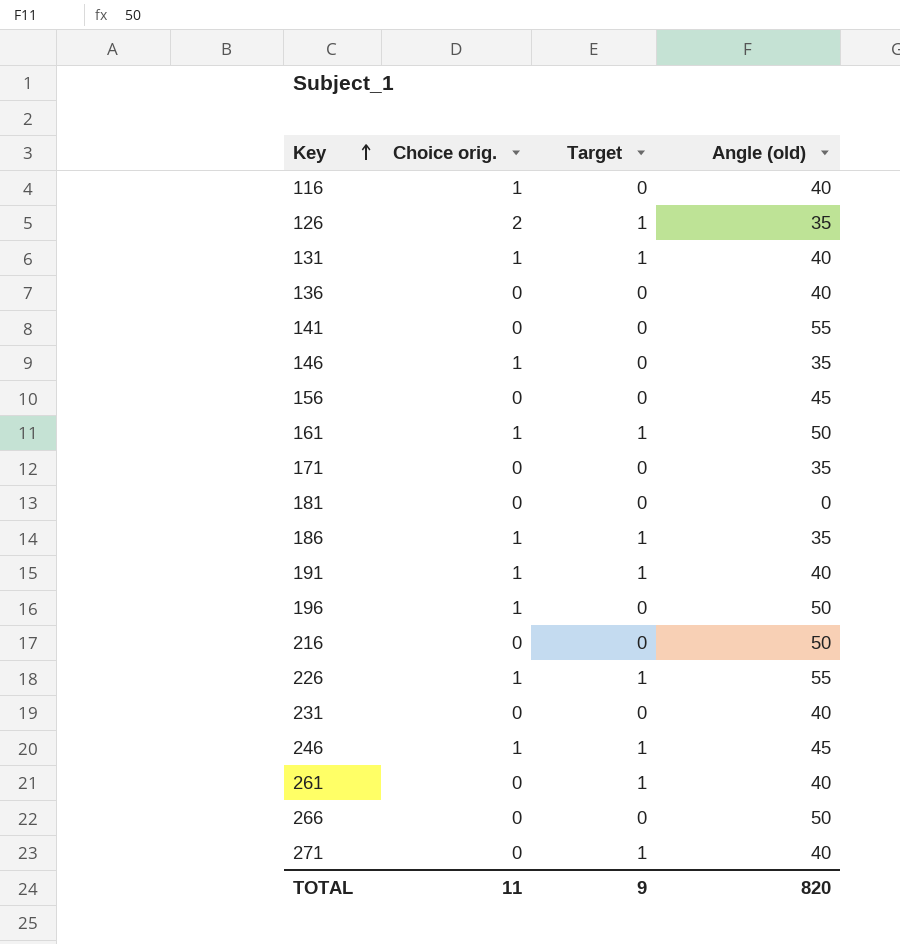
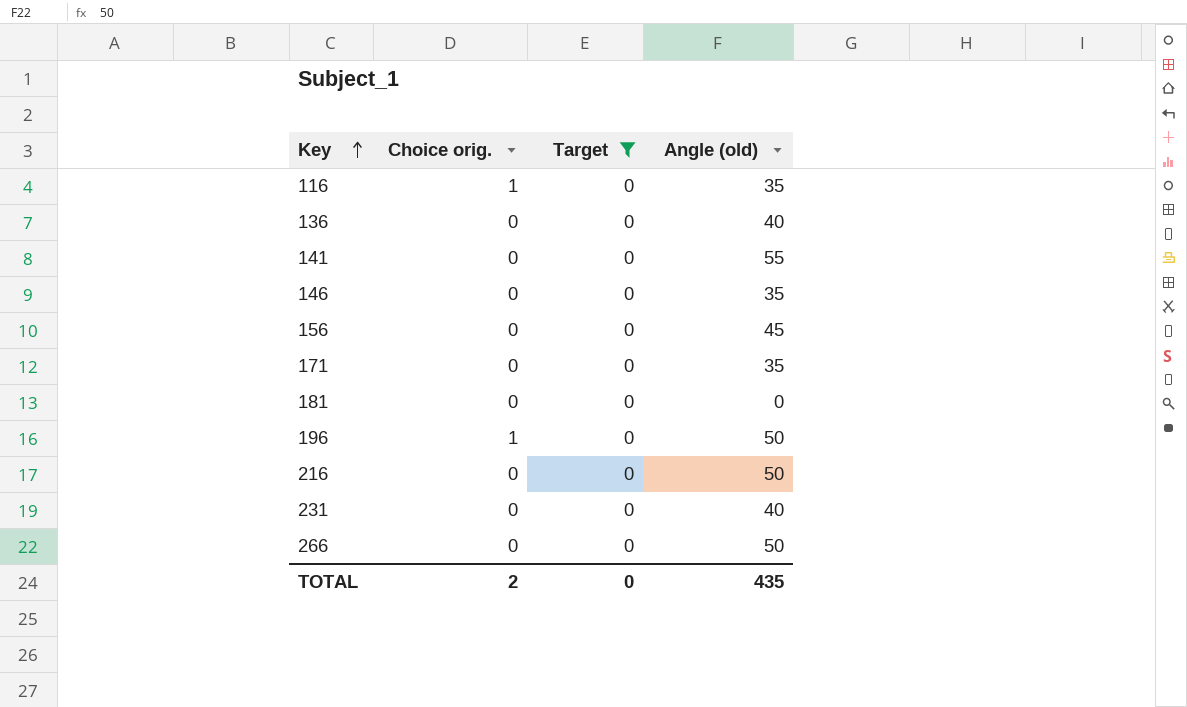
filter: none -> Target = 0
116 | Angle (old): 40 -> 35
146 | Choice orig.: 1 -> 0
TOTAL | Choice orig.: 11 -> 2
TOTAL | Target: 9 -> 0
TOTAL | Angle (old): 820 -> 435

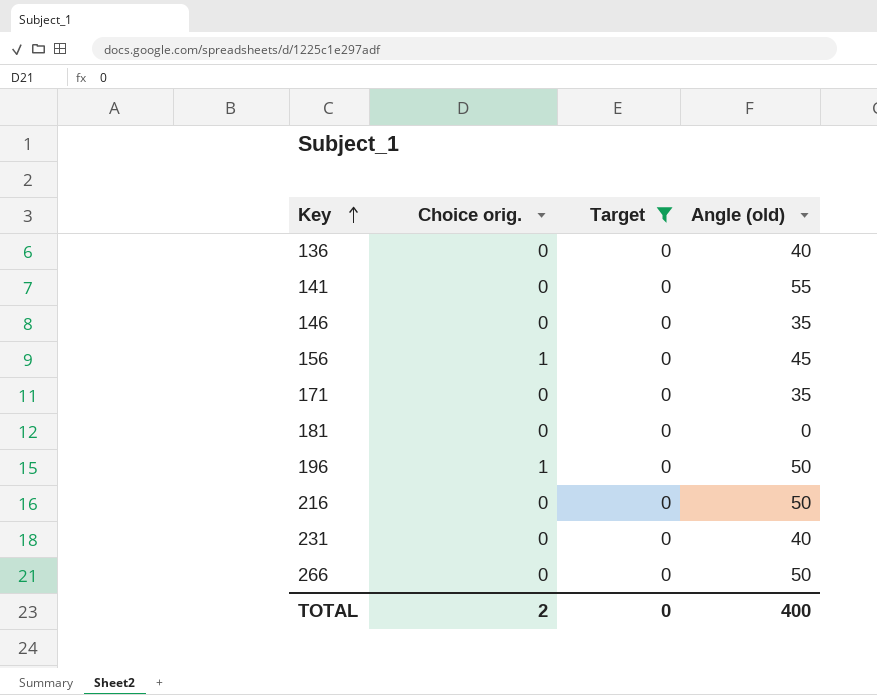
row 116: 1 | 0 | 35 -> none
156 | Choice orig.: 0 -> 1
TOTAL | Angle (old): 435 -> 400

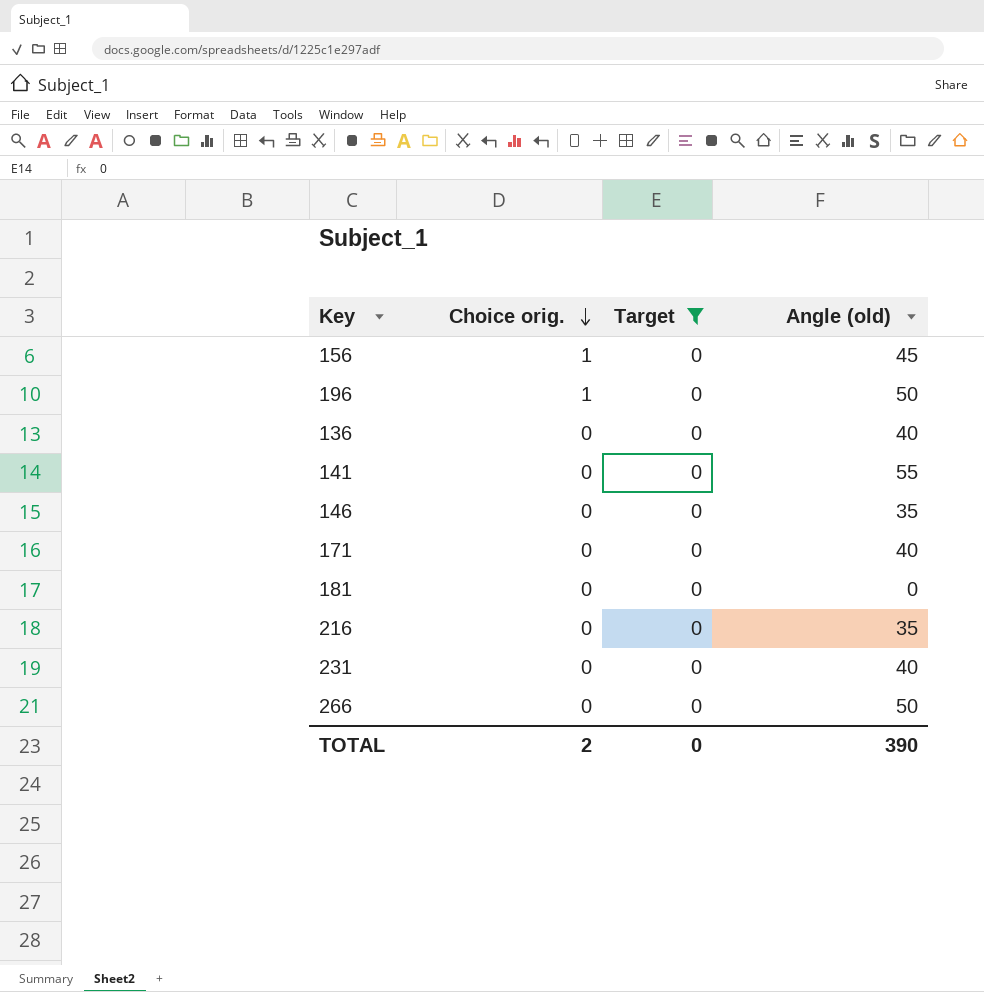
row order: Key ascending -> Choice orig. descending
171 | Angle (old): 35 -> 40
216 | Angle (old): 50 -> 35
TOTAL | Angle (old): 400 -> 390

